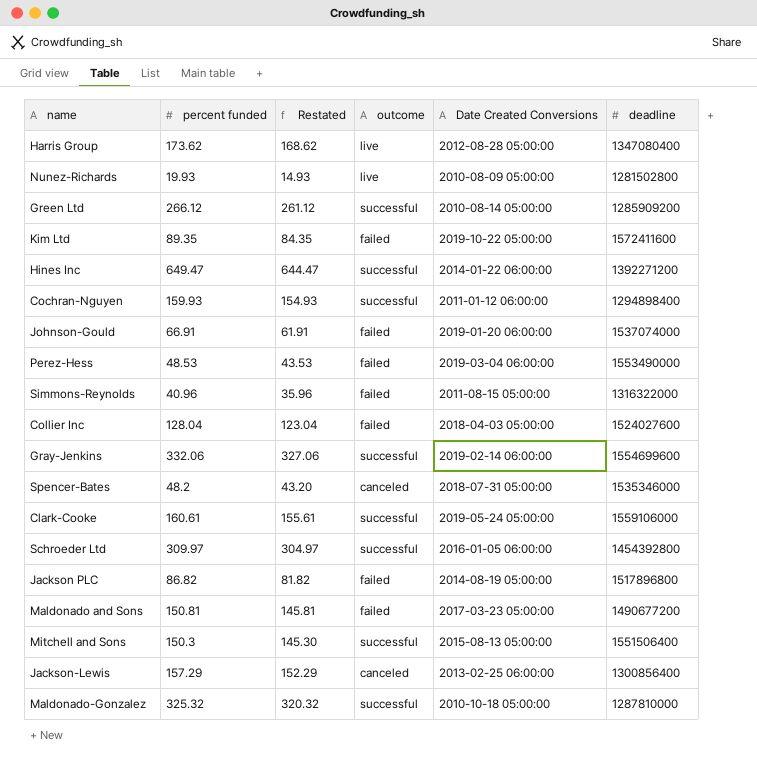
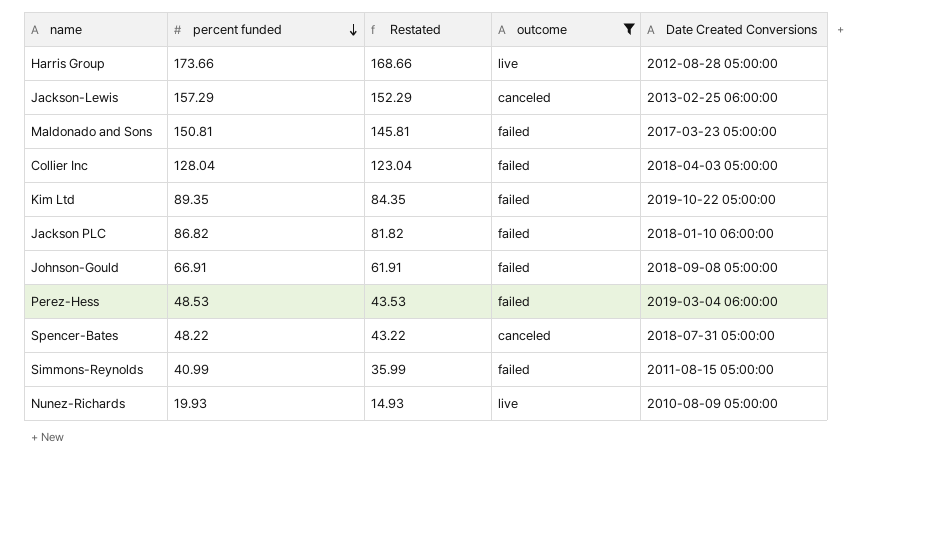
filter: none -> outcome != successful
row order: none -> percent funded descending
column deadline | position: 6 -> none
Harris Group | percent funded: 173.62 -> 173.66
Harris Group | Restated: 168.62 -> 168.66
Jackson PLC | Date Created Conversions: 2014-08-19 05:00:00 -> 2018-01-10 06:00:00
Johnson-Gould | Date Created Conversions: 2019-01-20 06:00:00 -> 2018-09-08 05:00:00
Spencer-Bates | percent funded: 48.2 -> 48.22
Spencer-Bates | Restated: 43.20 -> 43.22
Simmons-Reynolds | percent funded: 40.96 -> 40.99
Simmons-Reynolds | Restated: 35.96 -> 35.99

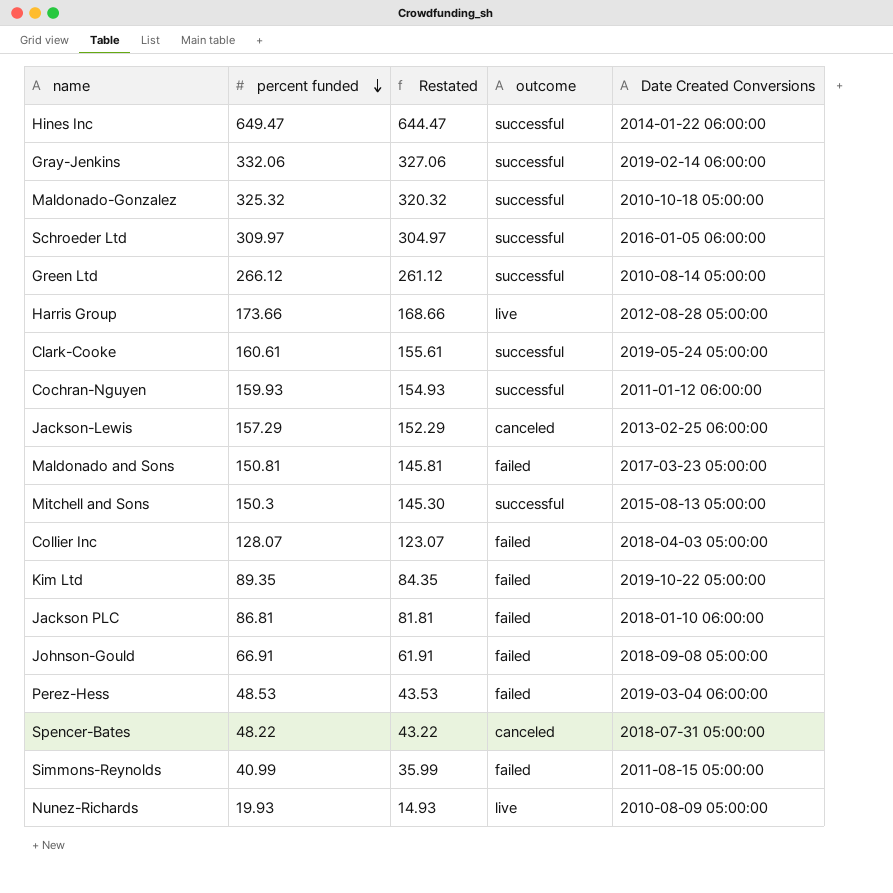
filter: outcome != successful -> none
Collier Inc | percent funded: 128.04 -> 128.07
Collier Inc | Restated: 123.04 -> 123.07
Jackson PLC | percent funded: 86.82 -> 86.81
Jackson PLC | Restated: 81.82 -> 81.81

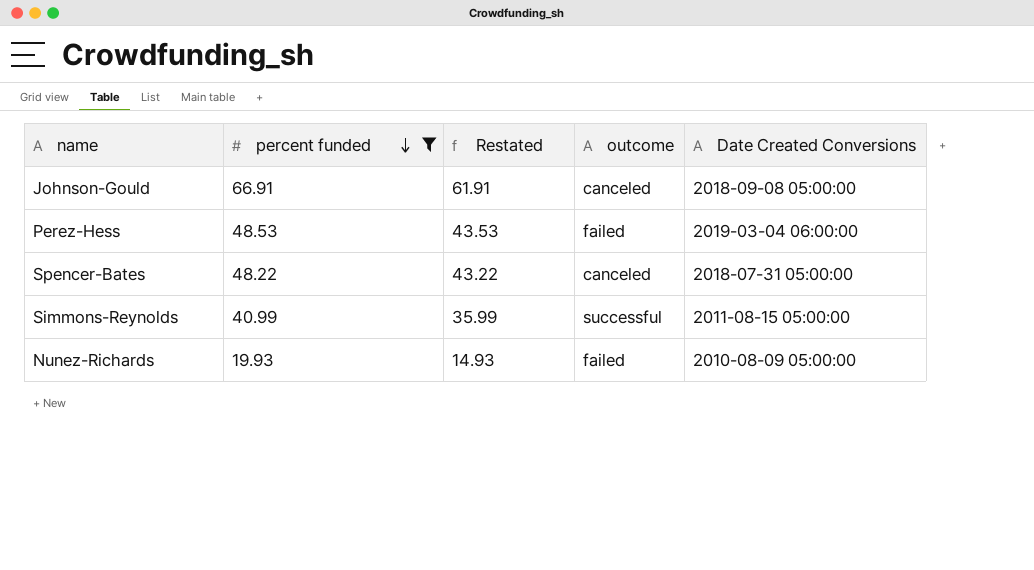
filter: none -> percent funded <= 66.91
Johnson-Gould | outcome: failed -> canceled
Simmons-Reynolds | outcome: failed -> successful
Nunez-Richards | outcome: live -> failed

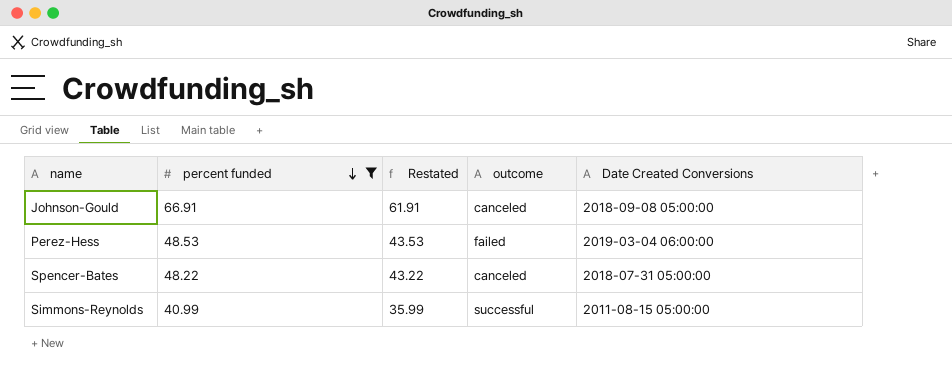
row Nunez-Richards: 19.93 | 14.93 | failed | 2010-08-09 05:00:00 -> none

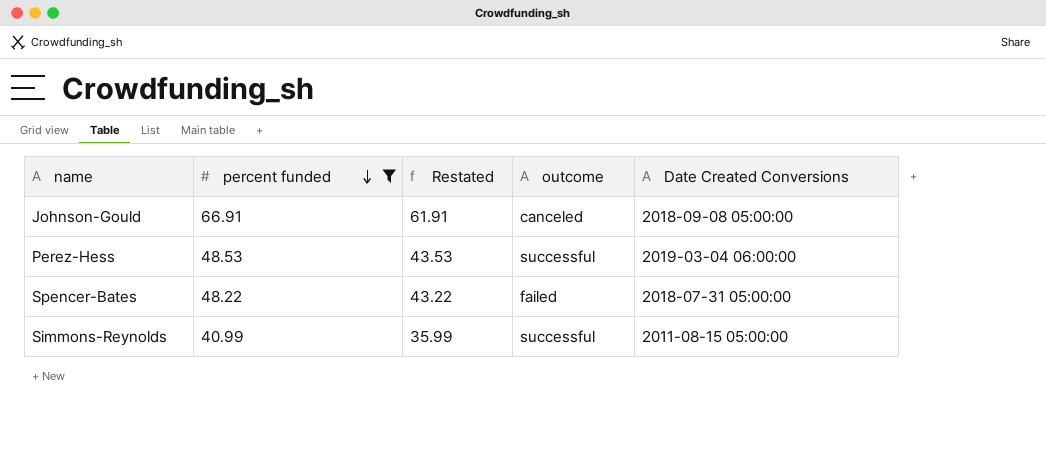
Perez-Hess | outcome: failed -> successful
Spencer-Bates | outcome: canceled -> failed

